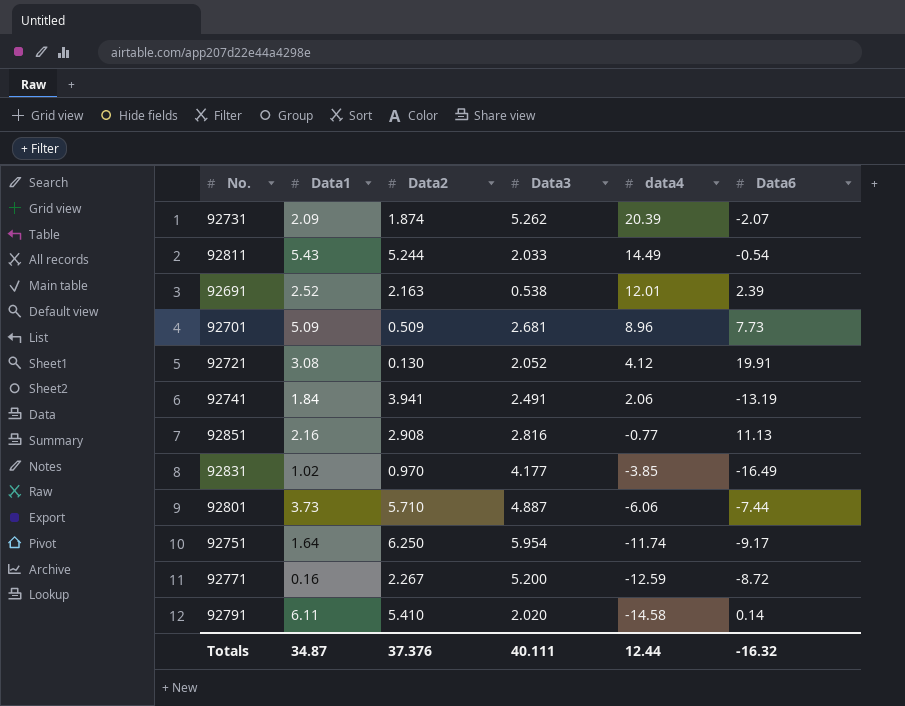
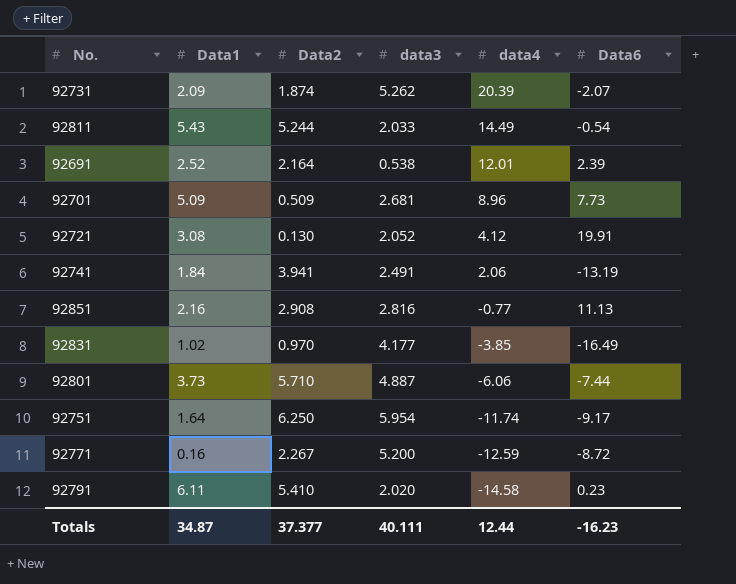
column name: Data3 -> data3
92691 | Data2: 2.163 -> 2.164
92791 | Data6: 0.14 -> 0.23
Totals | Data2: 37.376 -> 37.377
Totals | Data6: -16.32 -> -16.23

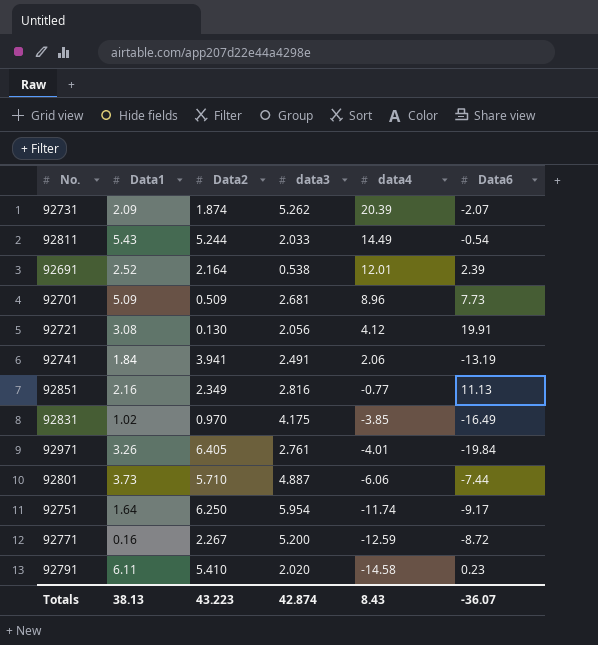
92721 | data3: 2.052 -> 2.056
92851 | Data2: 2.908 -> 2.349
92831 | data3: 4.177 -> 4.175
row 92971: none -> 3.26 | 6.405 | 2.761 | -4.01 | -19.84
Totals | Data1: 34.87 -> 38.13
Totals | Data2: 37.377 -> 43.223
Totals | data3: 40.111 -> 42.874
Totals | data4: 12.44 -> 8.43
Totals | Data6: -16.23 -> -36.07

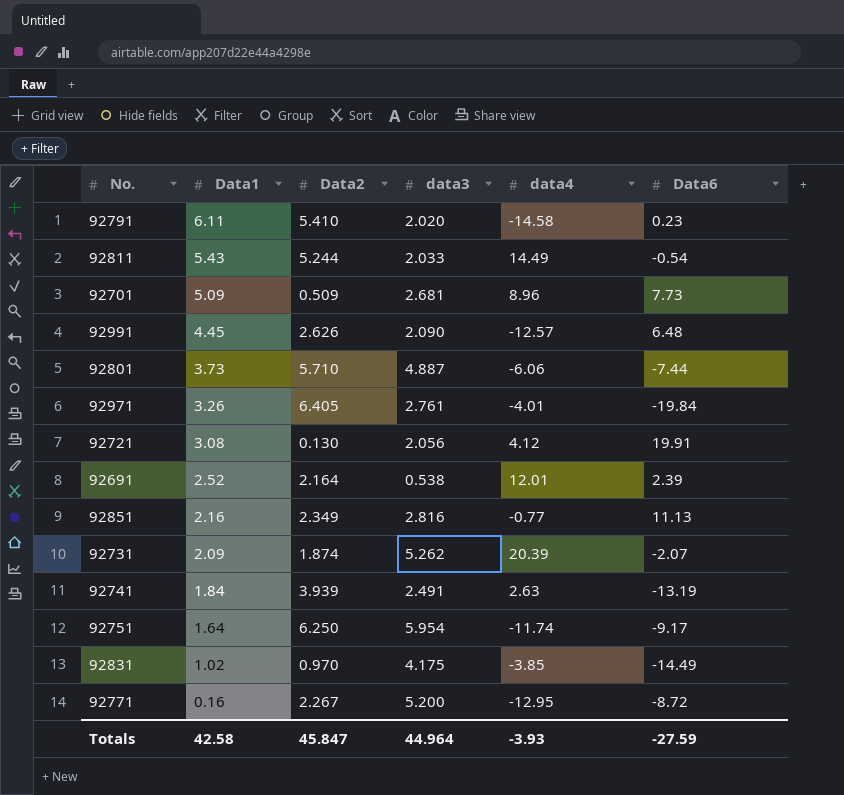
row order: data4 descending -> Data1 descending
row 92991: none -> 4.45 | 2.626 | 2.090 | -12.57 | 6.48
92741 | Data2: 3.941 -> 3.939
92741 | data4: 2.06 -> 2.63
92831 | Data6: -16.49 -> -14.49
92771 | data4: -12.59 -> -12.95
Totals | Data1: 38.13 -> 42.58
Totals | Data2: 43.223 -> 45.847
Totals | data3: 42.874 -> 44.964
Totals | data4: 8.43 -> -3.93
Totals | Data6: -36.07 -> -27.59

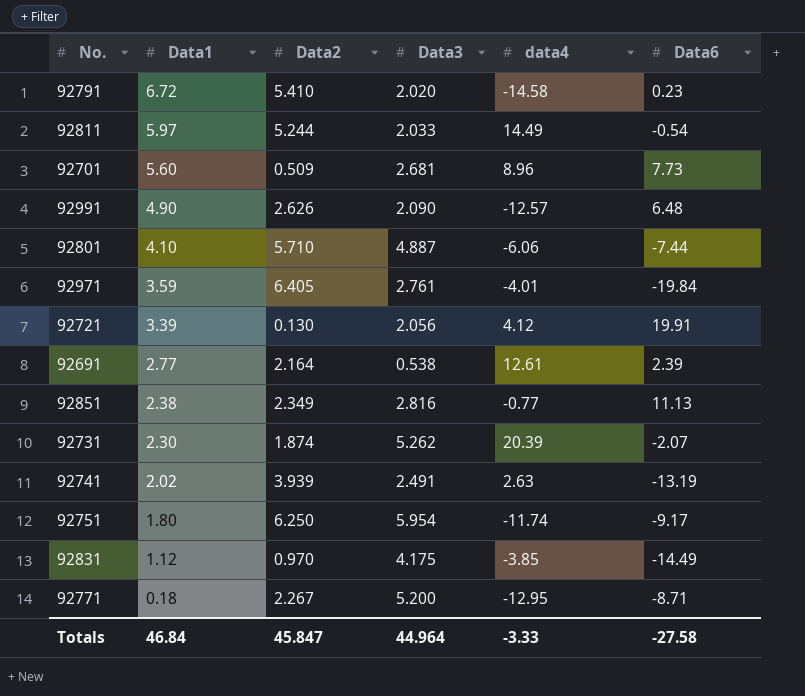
column name: data3 -> Data3
92791 | Data1: 6.11 -> 6.72
92811 | Data1: 5.43 -> 5.97
92701 | Data1: 5.09 -> 5.60
92991 | Data1: 4.45 -> 4.90
92801 | Data1: 3.73 -> 4.10
92971 | Data1: 3.26 -> 3.59
92721 | Data1: 3.08 -> 3.39
92691 | Data1: 2.52 -> 2.77
92691 | data4: 12.01 -> 12.61
92851 | Data1: 2.16 -> 2.38
92731 | Data1: 2.09 -> 2.30
92741 | Data1: 1.84 -> 2.02
92751 | Data1: 1.64 -> 1.80
92831 | Data1: 1.02 -> 1.12
92771 | Data1: 0.16 -> 0.18
92771 | Data6: -8.72 -> -8.71
Totals | Data1: 42.58 -> 46.84
Totals | data4: -3.93 -> -3.33
Totals | Data6: -27.59 -> -27.58

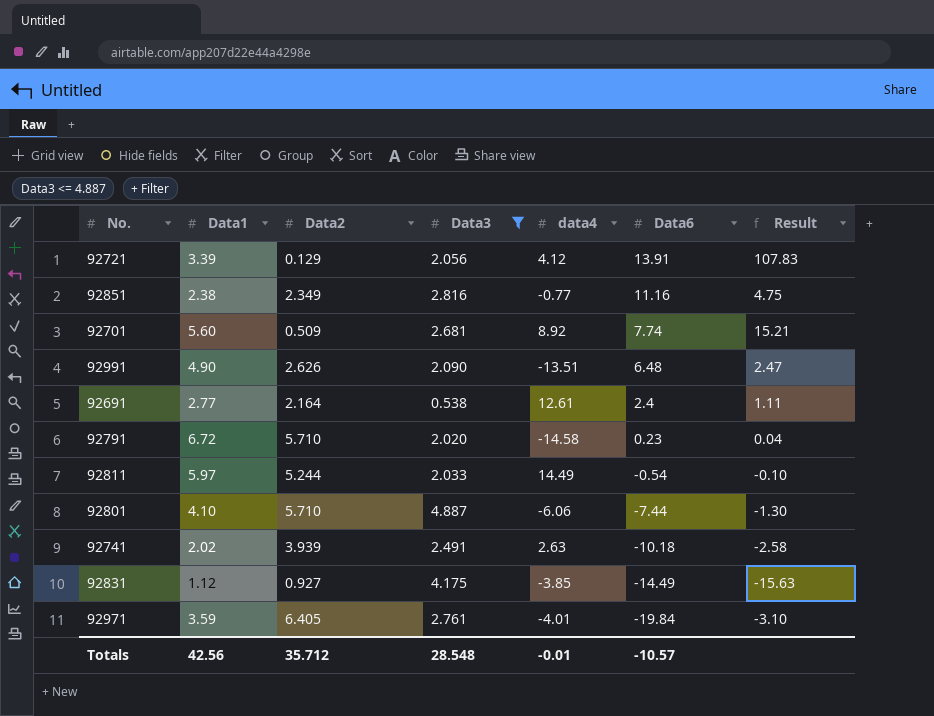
filter: none -> Data3 <= 4.887
row order: Data1 descending -> Data6 descending
column Result | formula: none -> [Data6] / [Data2]
92721 | Data2: 0.130 -> 0.129
92721 | Data6: 19.91 -> 13.91
92851 | Data6: 11.13 -> 11.16
92701 | data4: 8.96 -> 8.92
92701 | Data6: 7.73 -> 7.74
92991 | data4: -12.57 -> -13.51
92691 | Data6: 2.39 -> 2.4
92791 | Data2: 5.410 -> 5.710
92741 | Data6: -13.19 -> -10.18
92831 | Data2: 0.970 -> 0.927
Totals | Data1: 46.84 -> 42.56
Totals | Data2: 45.847 -> 35.712
Totals | Data3: 44.964 -> 28.548
Totals | data4: -3.33 -> -0.01
Totals | Data6: -27.58 -> -10.57

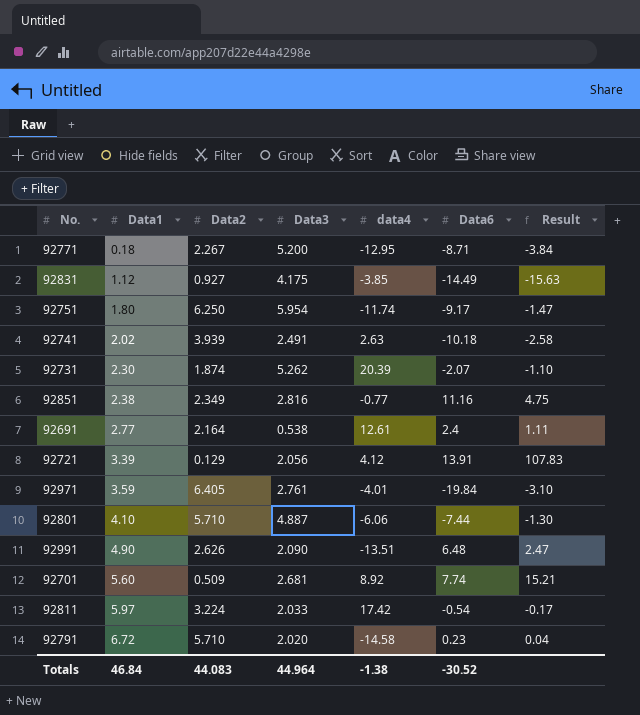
filter: Data3 <= 4.887 -> none
row order: Data6 descending -> Data1 ascending
92811 | Data2: 5.244 -> 3.224
92811 | data4: 14.49 -> 17.42
92811 | Result: -0.10 -> -0.17
Totals | Data1: 42.56 -> 46.84
Totals | Data2: 35.712 -> 44.083
Totals | Data3: 28.548 -> 44.964
Totals | data4: -0.01 -> -1.38
Totals | Data6: -10.57 -> -30.52

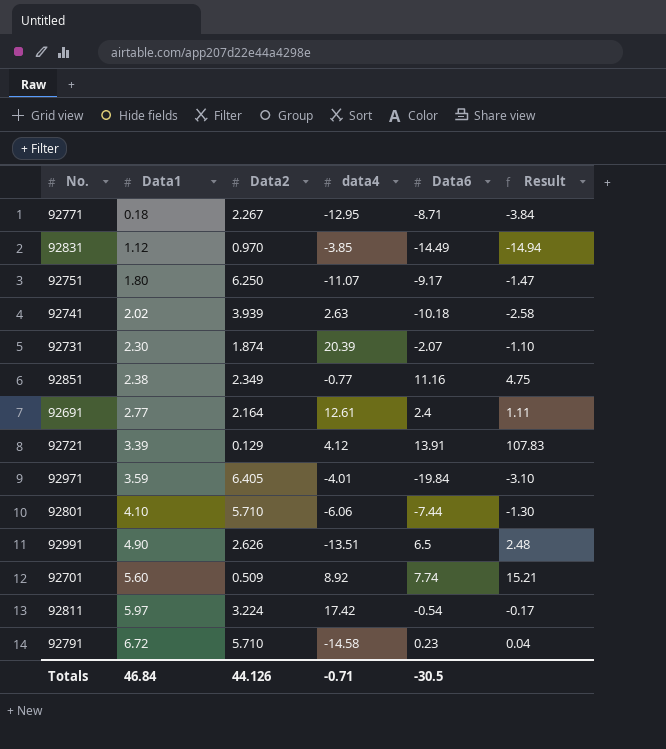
column Data3 | position: 4 -> none
92831 | Data2: 0.927 -> 0.970
92831 | Result: -15.63 -> -14.94
92751 | data4: -11.74 -> -11.07
92991 | Data6: 6.48 -> 6.5
92991 | Result: 2.47 -> 2.48
Totals | Data2: 44.083 -> 44.126
Totals | data4: -1.38 -> -0.71
Totals | Data6: -30.52 -> -30.5

